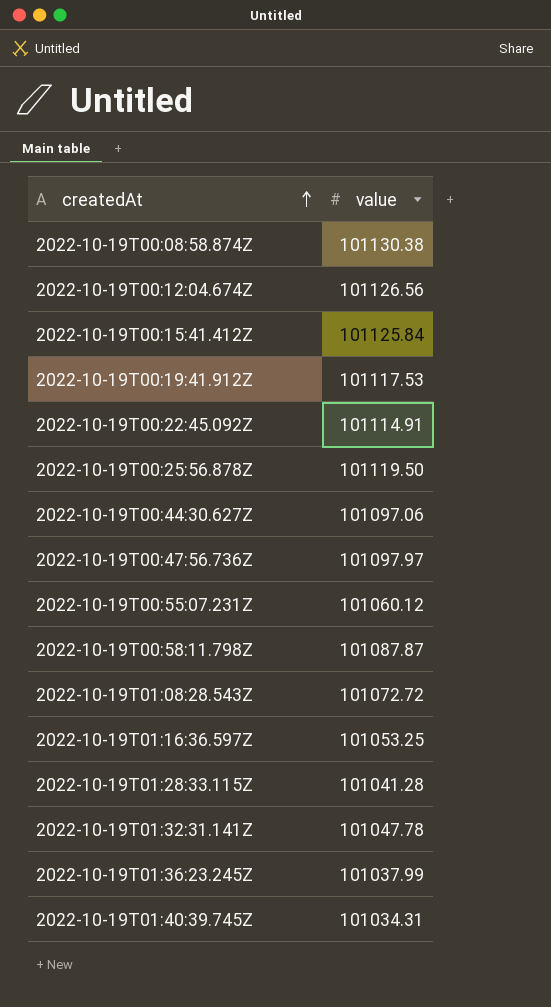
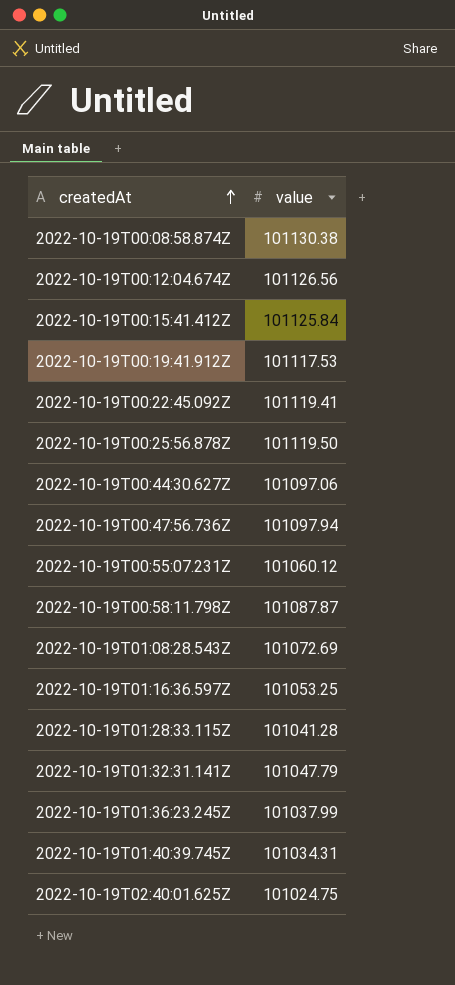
2022-10-19T00:22:45.092Z | value: 101114.91 -> 101119.41
2022-10-19T00:47:56.736Z | value: 101097.97 -> 101097.94
2022-10-19T01:08:28.543Z | value: 101072.72 -> 101072.69
2022-10-19T01:32:31.141Z | value: 101047.78 -> 101047.79
row 2022-10-19T02:40:01.625Z: none -> 101024.75

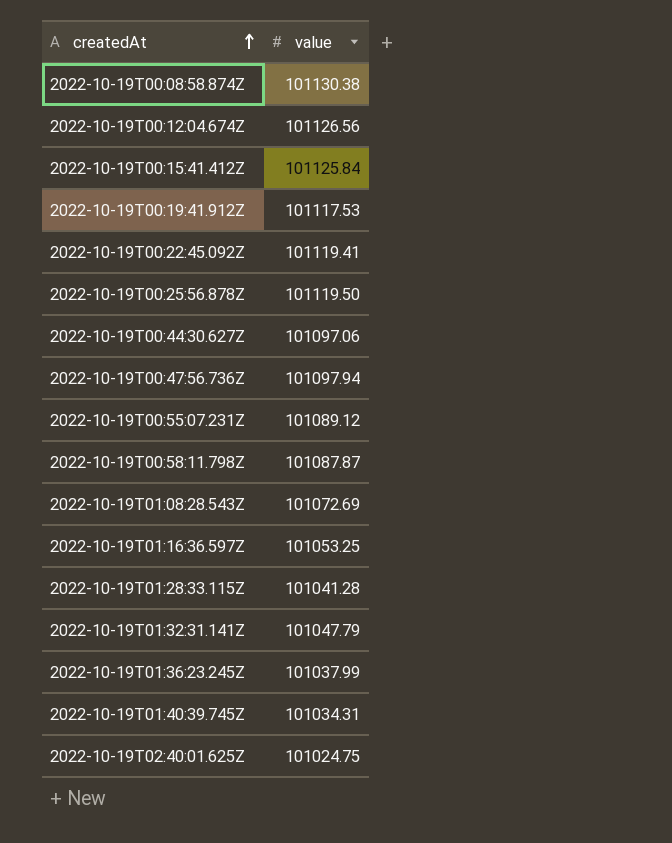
2022-10-19T00:55:07.231Z | value: 101060.12 -> 101089.12

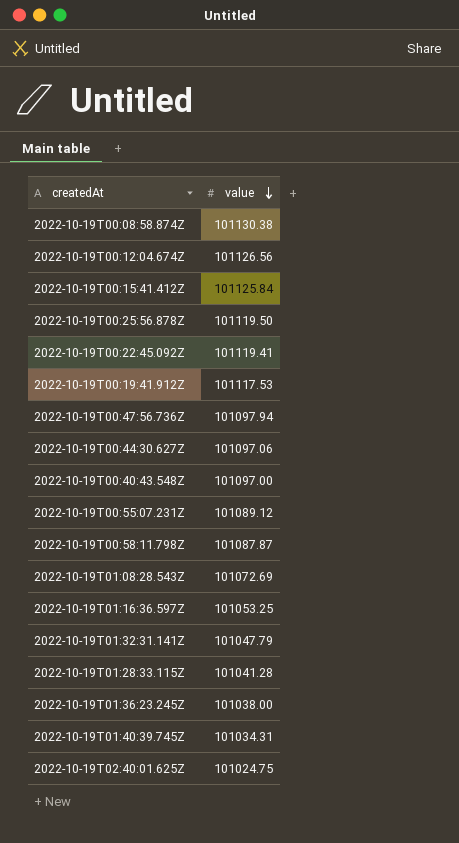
row order: createdAt ascending -> value descending
row 2022-10-19T00:40:43.548Z: none -> 101097.00
2022-10-19T01:36:23.245Z | value: 101037.99 -> 101038.00

